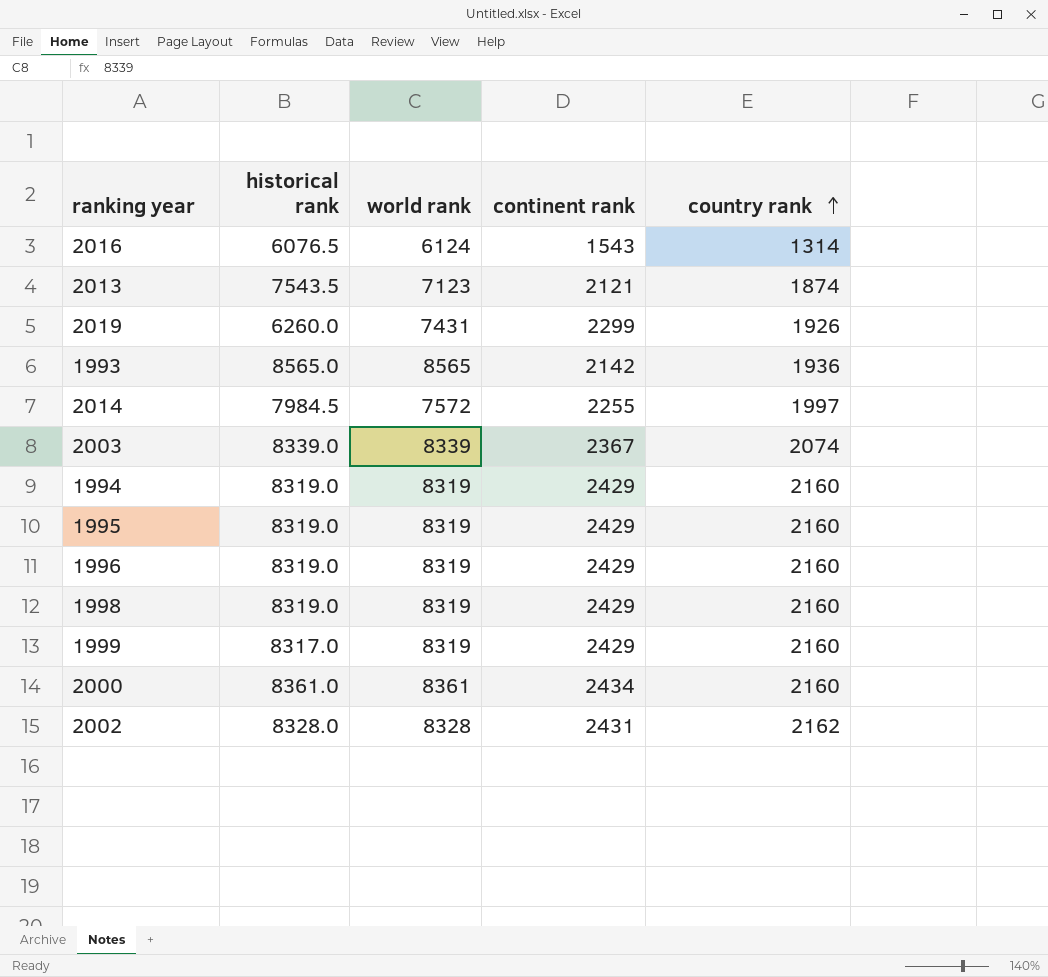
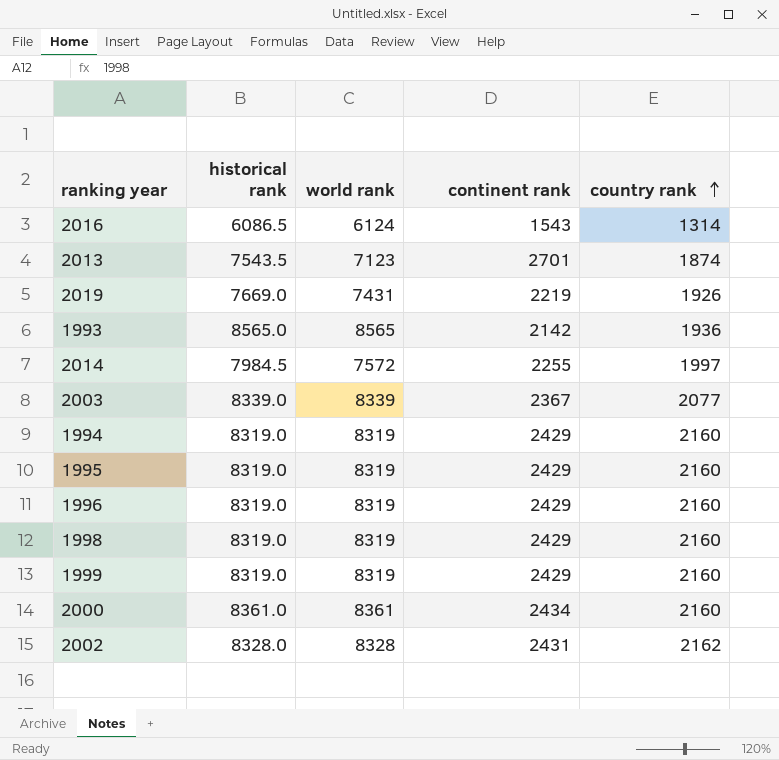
2016 | historical rank: 6076.5 -> 6086.5
2013 | continent rank: 2121 -> 2701
2019 | historical rank: 6260.0 -> 7669.0
2019 | continent rank: 2299 -> 2219
2003 | country rank: 2074 -> 2077
1999 | historical rank: 8317.0 -> 8319.0

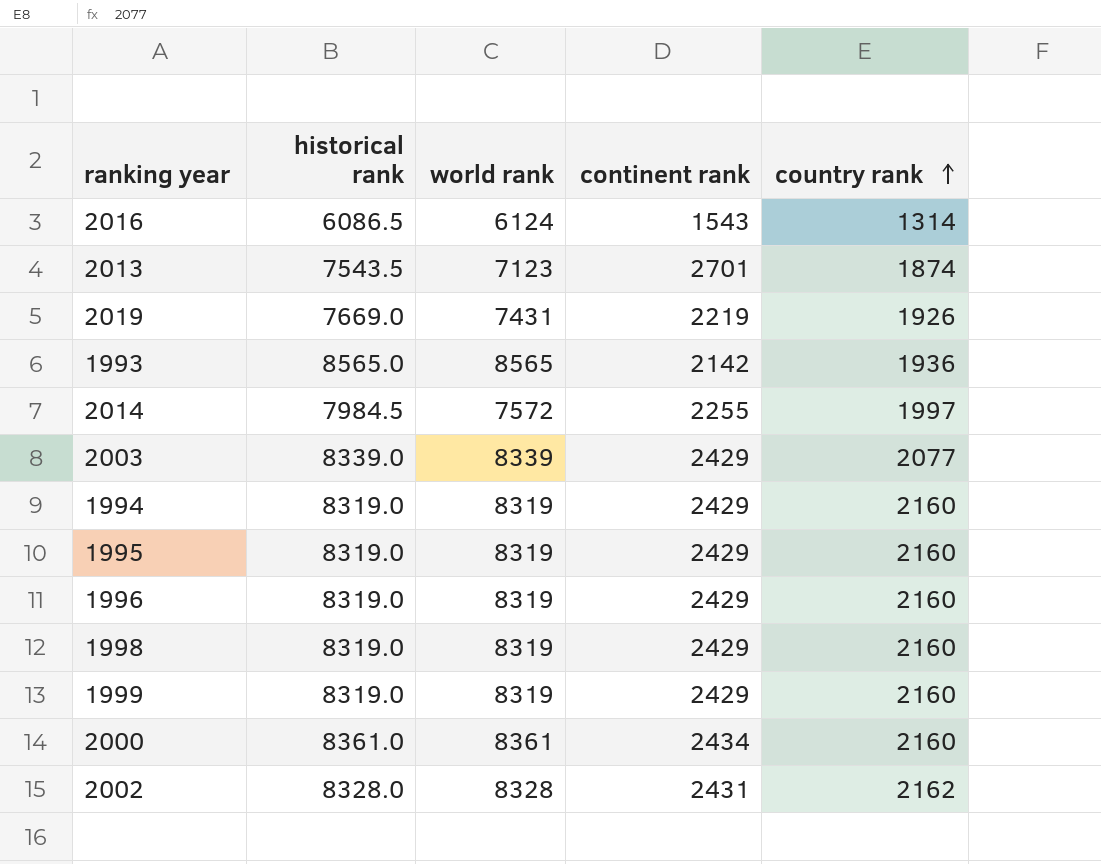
2003 | continent rank: 2367 -> 2429

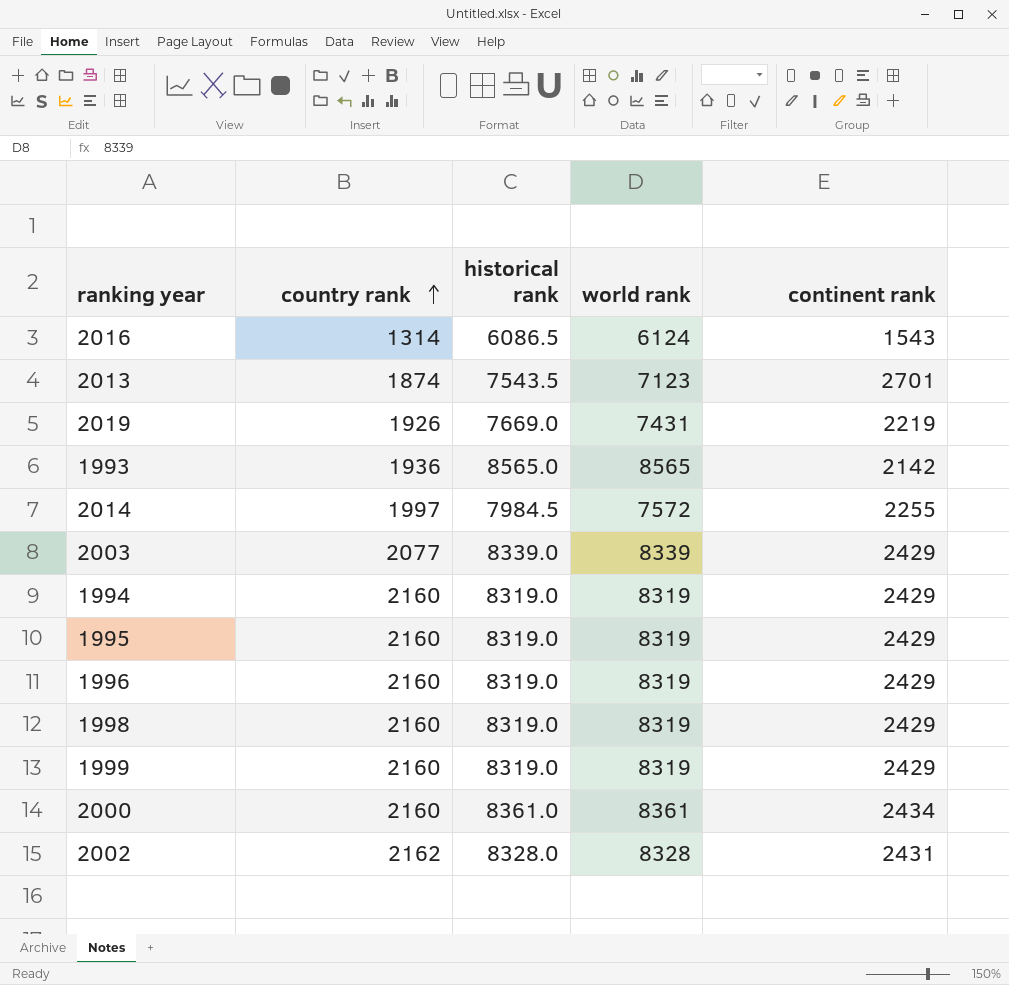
column country rank | position: 5 -> 2

